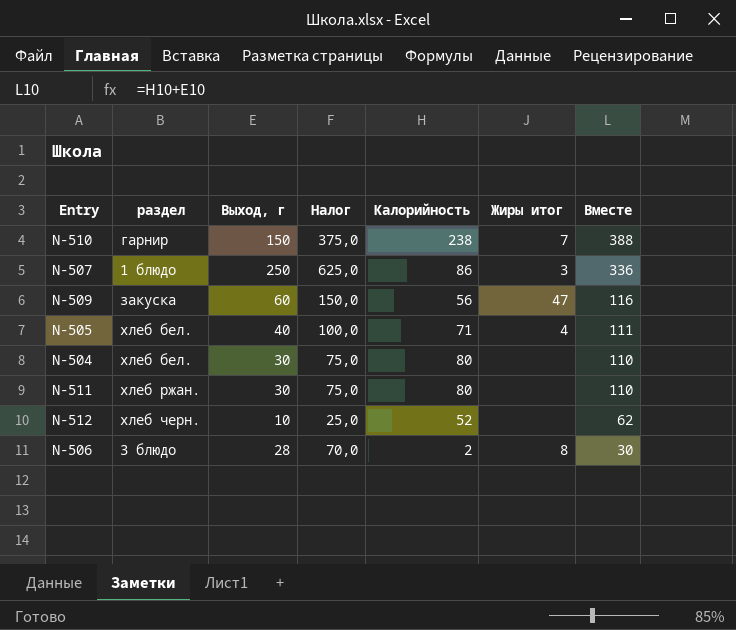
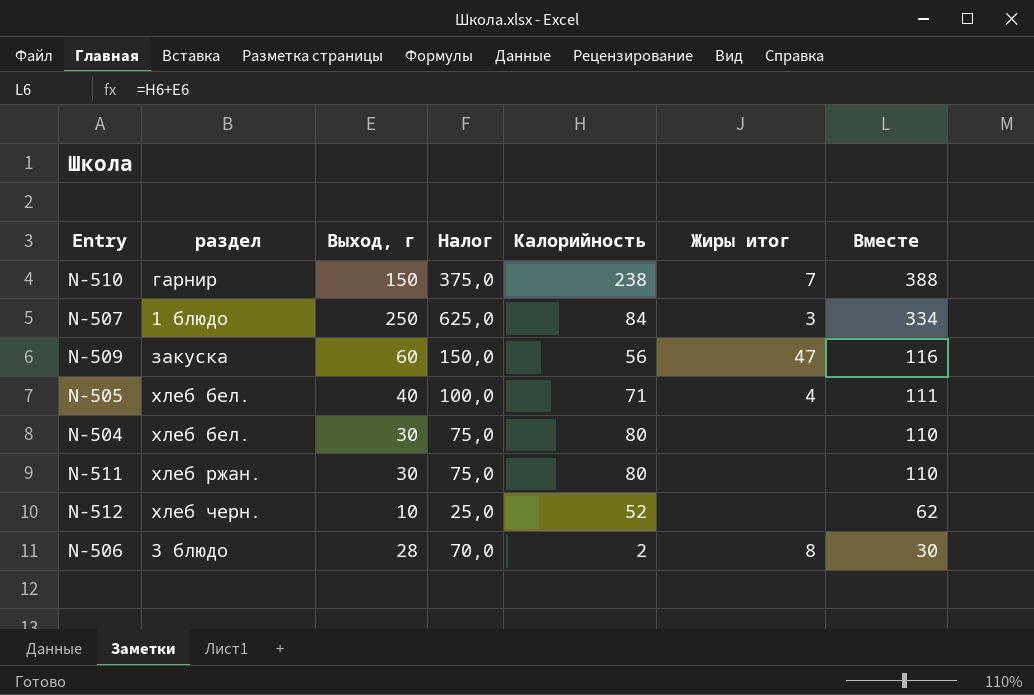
N-507 | Калорийность: 86 -> 84
N-507 | Вместе: 336 -> 334

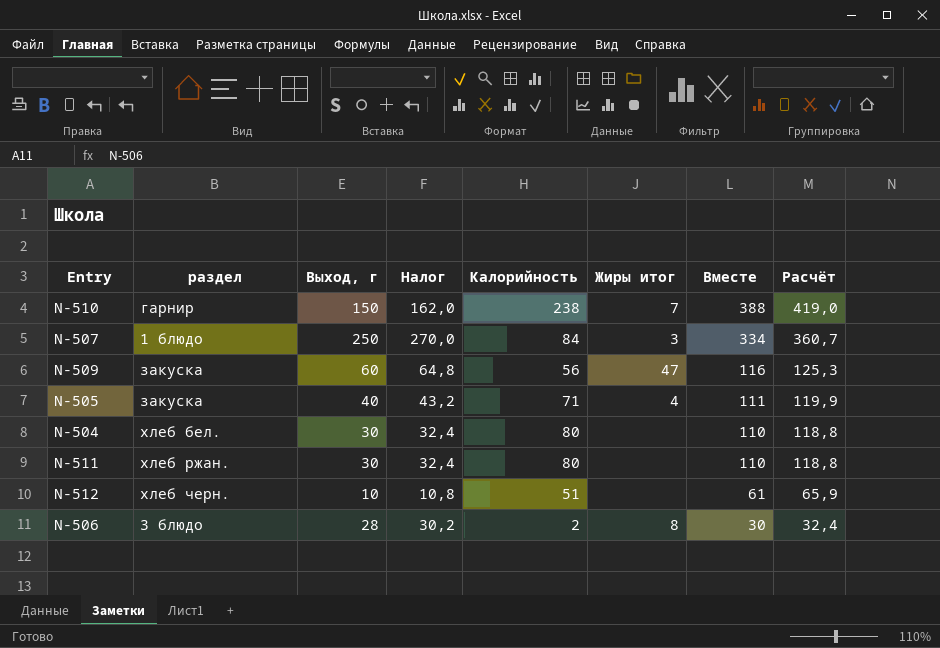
column Налог | formula: [Выход, г] * 2,5 -> [Выход, г] * 1,08
column Расчёт | formula: none -> [Вместе] * 1,08
N-505 | раздел: хлеб бел. -> закуска
N-512 | Калорийность: 52 -> 51
N-512 | Вместе: 62 -> 61

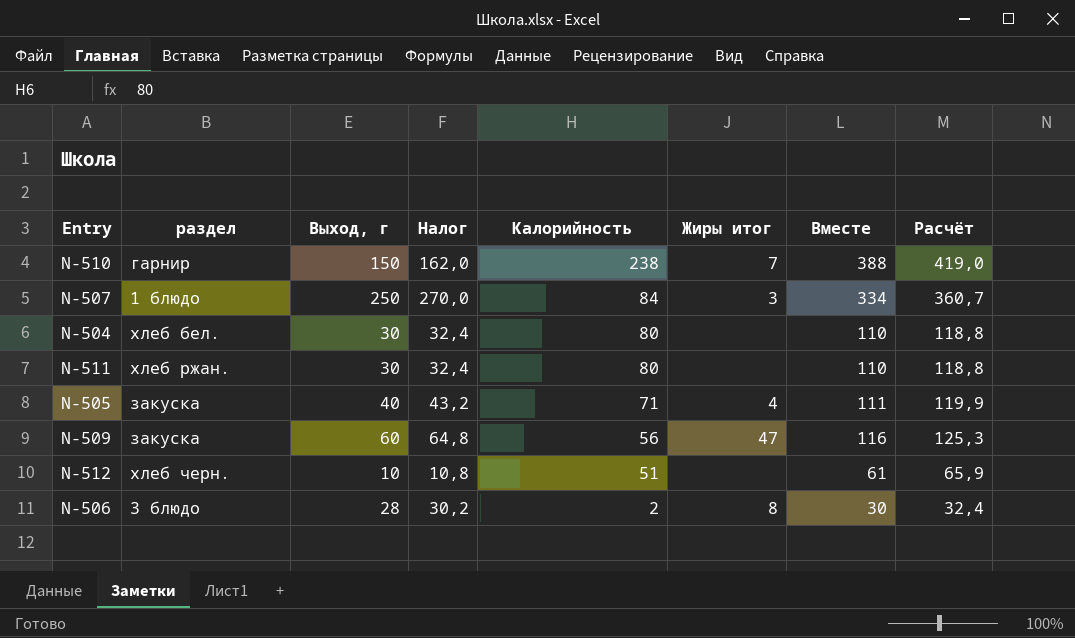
row order: Вместе descending -> Калорийность descending

